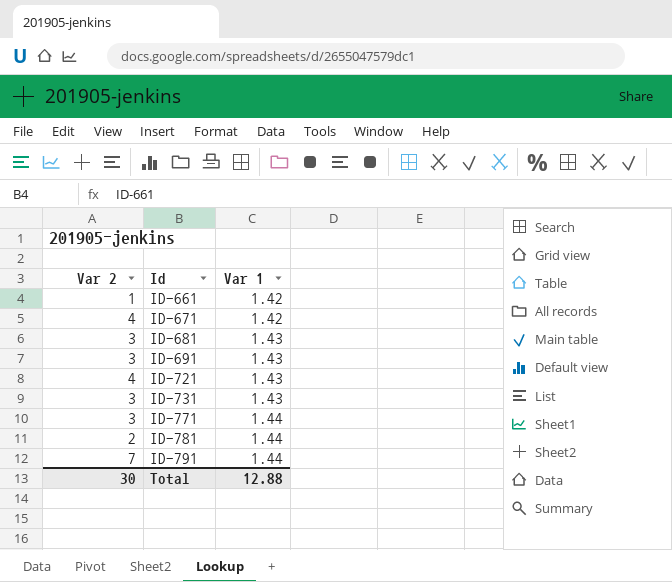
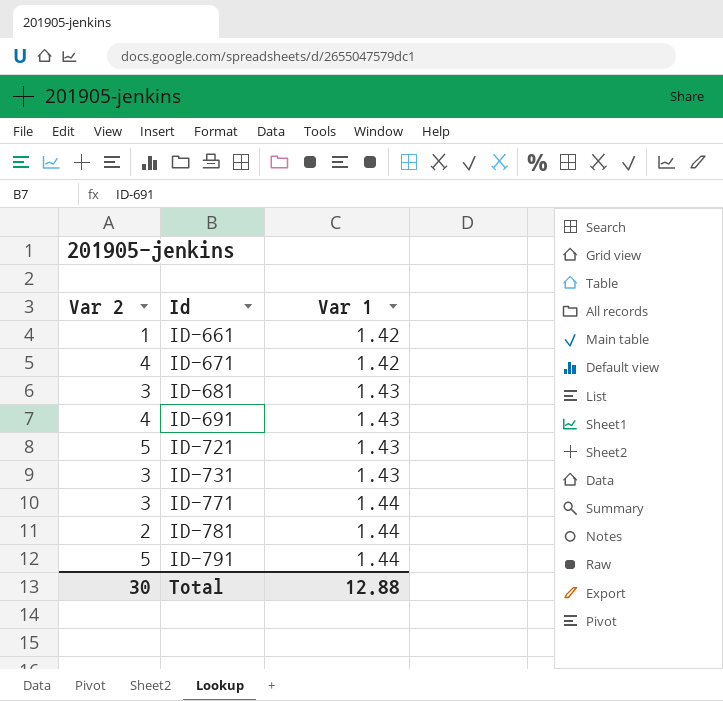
ID-691 | Var 2: 3 -> 4
ID-721 | Var 2: 4 -> 5
ID-791 | Var 2: 7 -> 5

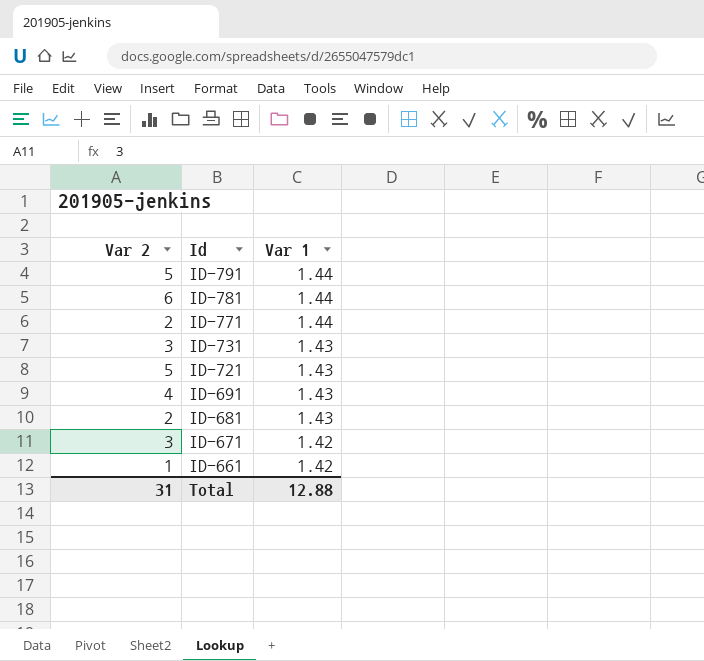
row order: Id ascending -> Id descending
ID-781 | Var 2: 2 -> 6
ID-771 | Var 2: 3 -> 2
ID-681 | Var 2: 3 -> 2
ID-671 | Var 2: 4 -> 3
Total | Var 2: 30 -> 31

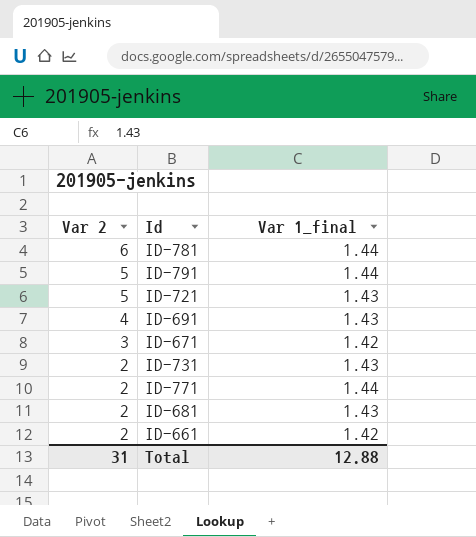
row order: Id descending -> Var 2 descending
column name: Var 1 -> Var 1_final
ID-731 | Var 2: 3 -> 2
ID-661 | Var 2: 1 -> 2

